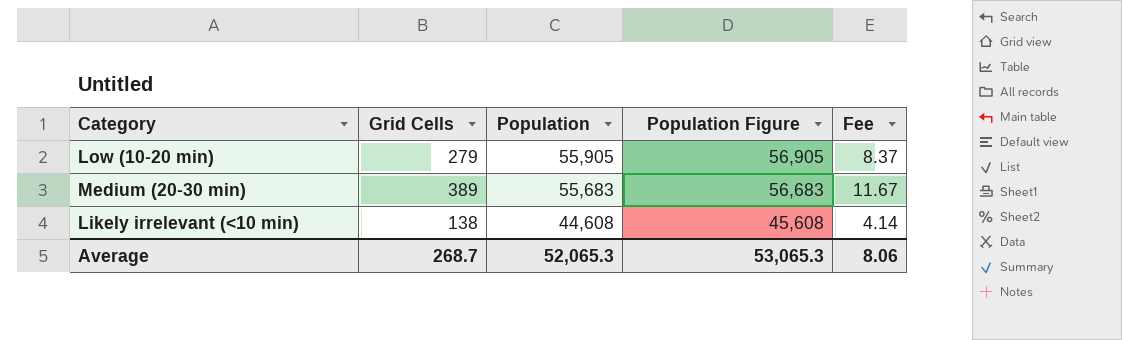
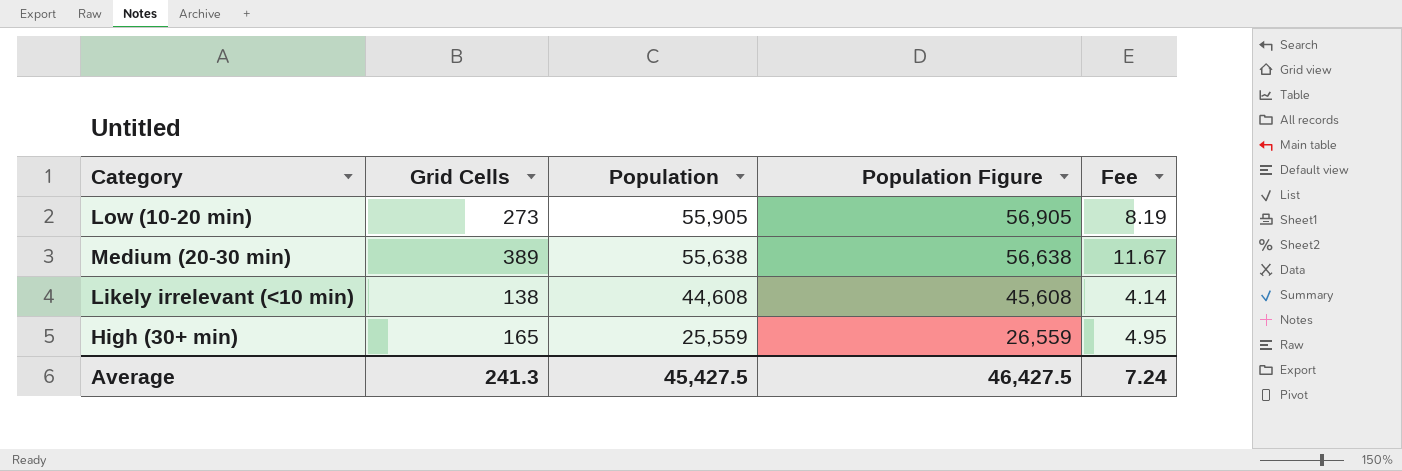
Low (10-20 min) | Grid Cells: 279 -> 273
Low (10-20 min) | Fee: 8.37 -> 8.19
Medium (20-30 min) | Population: 55,683 -> 55,638
Medium (20-30 min) | Population Figure: 56,683 -> 56,638
row High (30+ min): none -> 165 | 25,559 | 26,559 | 4.95
Average | Grid Cells: 268.7 -> 241.3
Average | Population: 52,065.3 -> 45,427.5
Average | Population Figure: 53,065.3 -> 46,427.5
Average | Fee: 8.06 -> 7.24

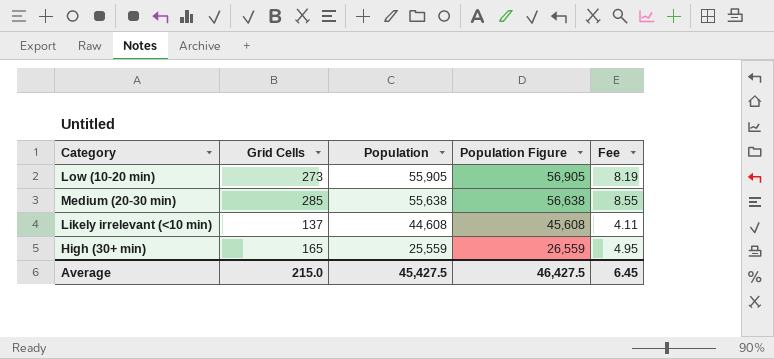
Medium (20-30 min) | Grid Cells: 389 -> 285
Medium (20-30 min) | Fee: 11.67 -> 8.55
Likely irrelevant (<10 min) | Grid Cells: 138 -> 137
Likely irrelevant (<10 min) | Fee: 4.14 -> 4.11
Average | Grid Cells: 241.3 -> 215.0
Average | Fee: 7.24 -> 6.45

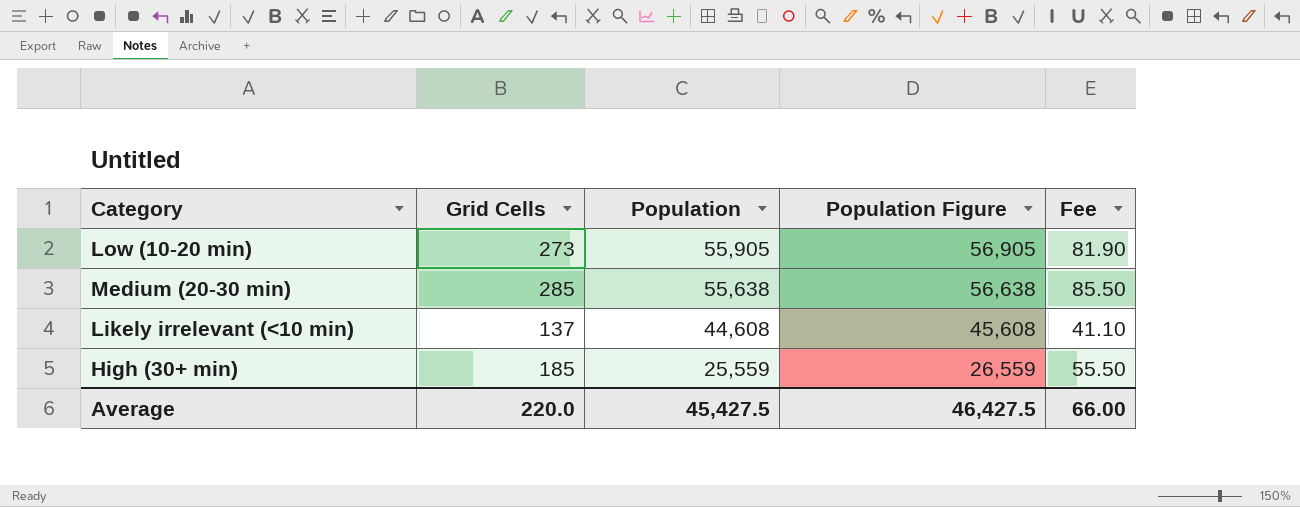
column Fee | formula: [Grid Cells] * 0.03 -> [Grid Cells] * 0.3
High (30+ min) | Grid Cells: 165 -> 185
Average | Grid Cells: 215.0 -> 220.0
Average | Fee: 6.45 -> 66.00

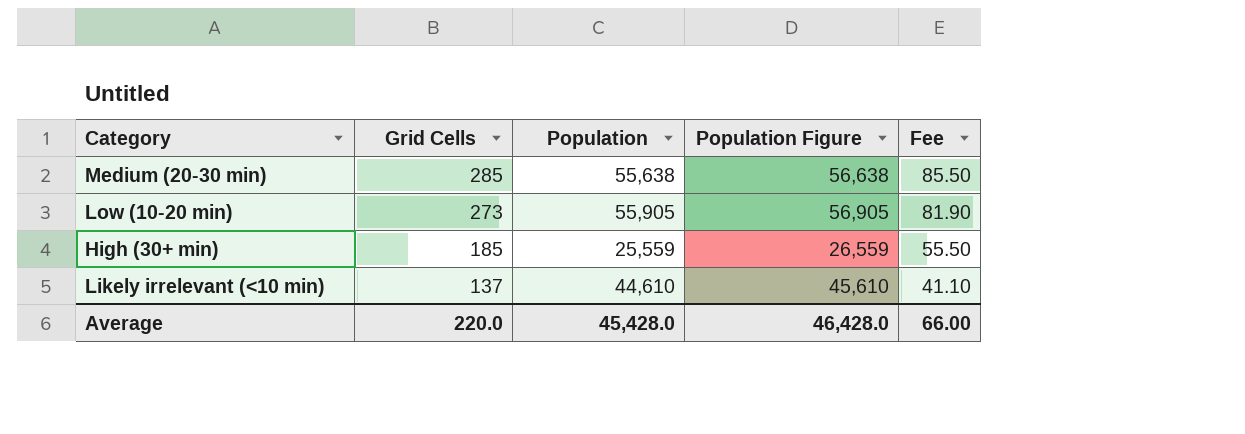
row order: Population descending -> Grid Cells descending
Likely irrelevant (<10 min) | Population: 44,608 -> 44,610
Likely irrelevant (<10 min) | Population Figure: 45,608 -> 45,610
Average | Population: 45,427.5 -> 45,428.0
Average | Population Figure: 46,427.5 -> 46,428.0

